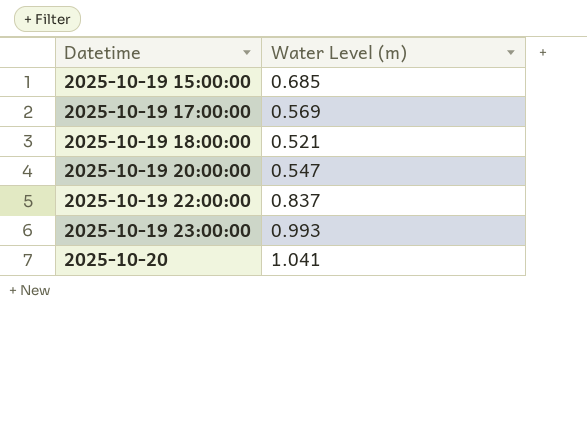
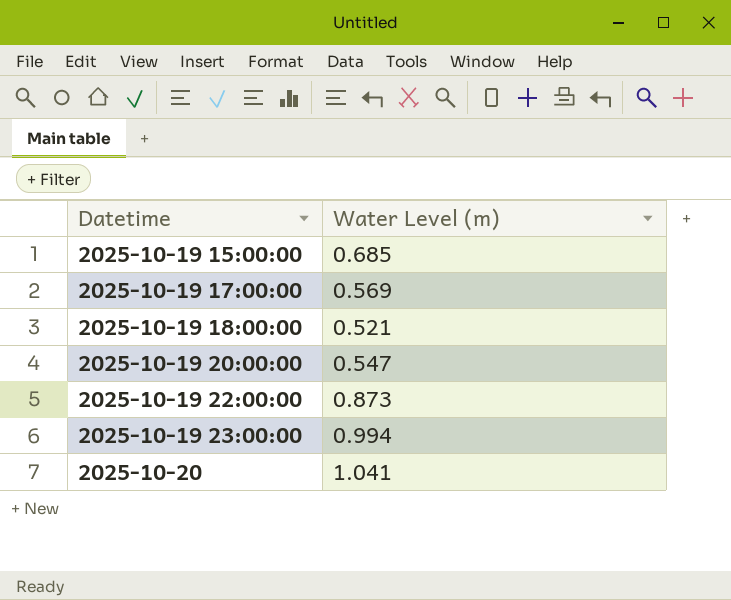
2025-10-19 22:00:00 | Water Level (m): 0.837 -> 0.873
2025-10-19 23:00:00 | Water Level (m): 0.993 -> 0.994

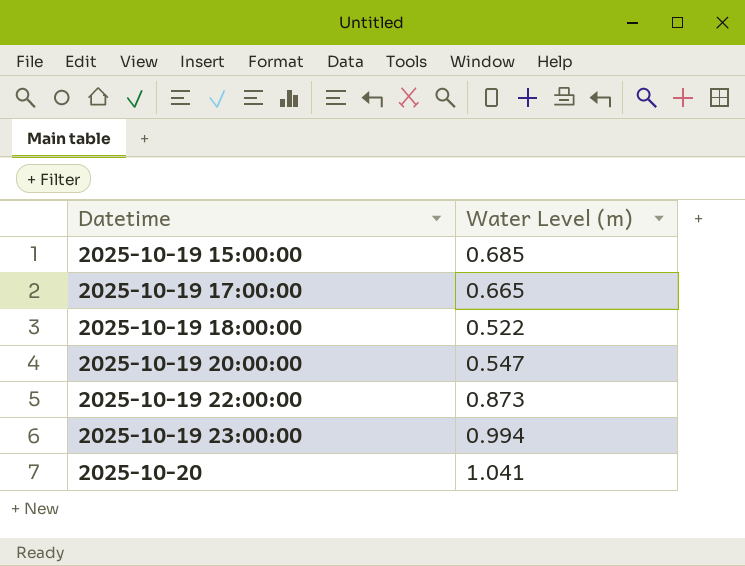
2025-10-19 17:00:00 | Water Level (m): 0.569 -> 0.665
2025-10-19 18:00:00 | Water Level (m): 0.521 -> 0.522

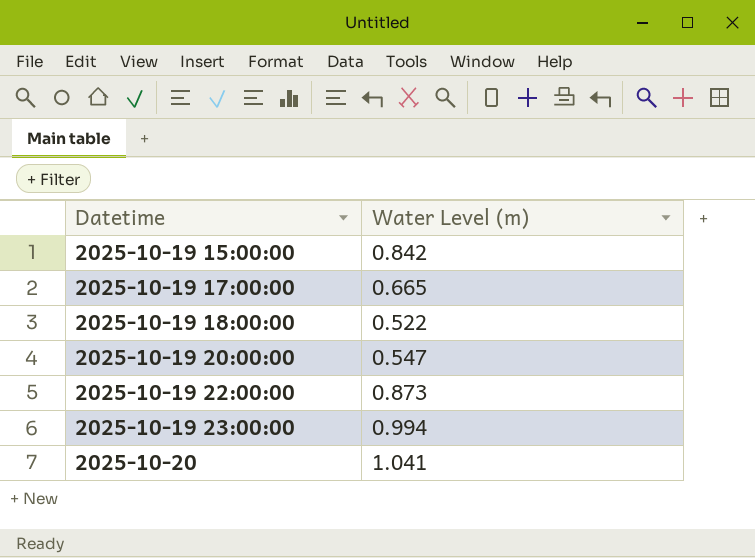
2025-10-19 15:00:00 | Water Level (m): 0.685 -> 0.842

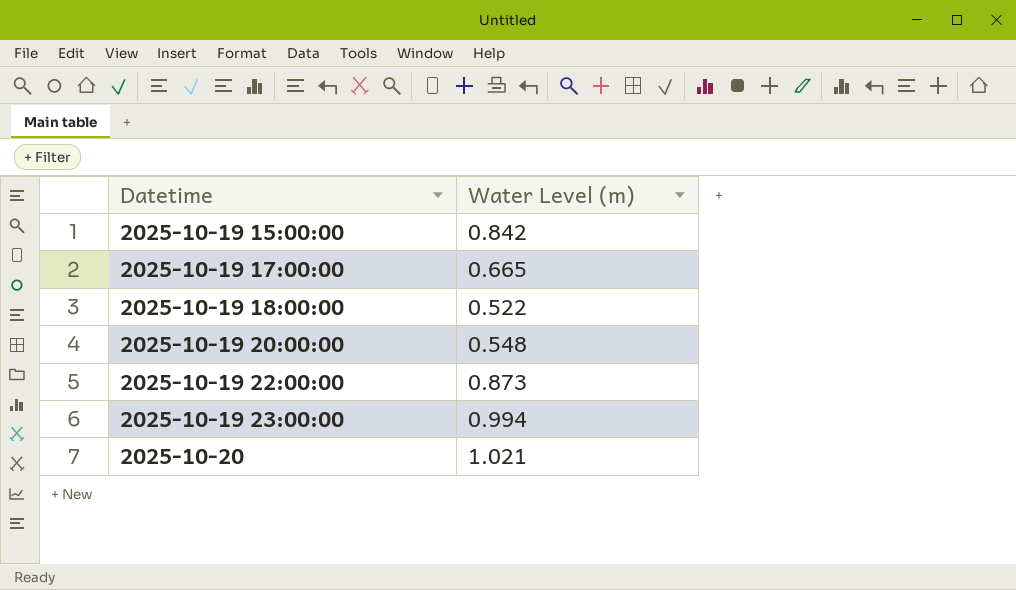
2025-10-19 20:00:00 | Water Level (m): 0.547 -> 0.548
2025-10-20 | Water Level (m): 1.041 -> 1.021

